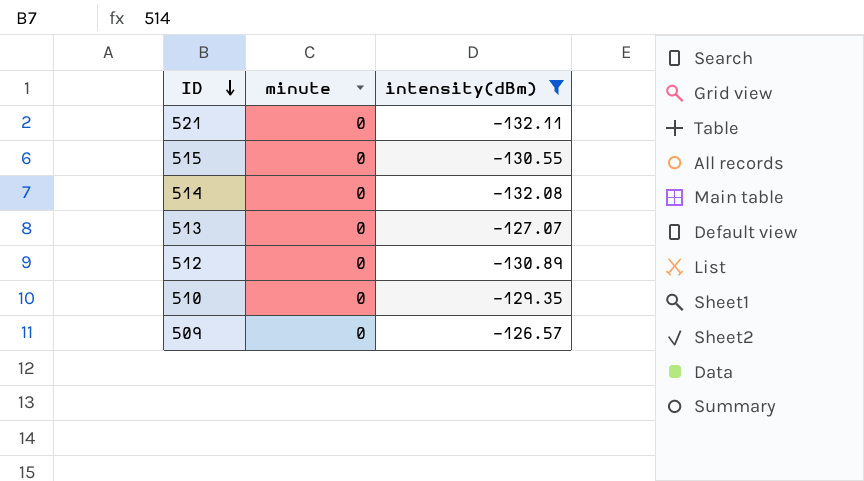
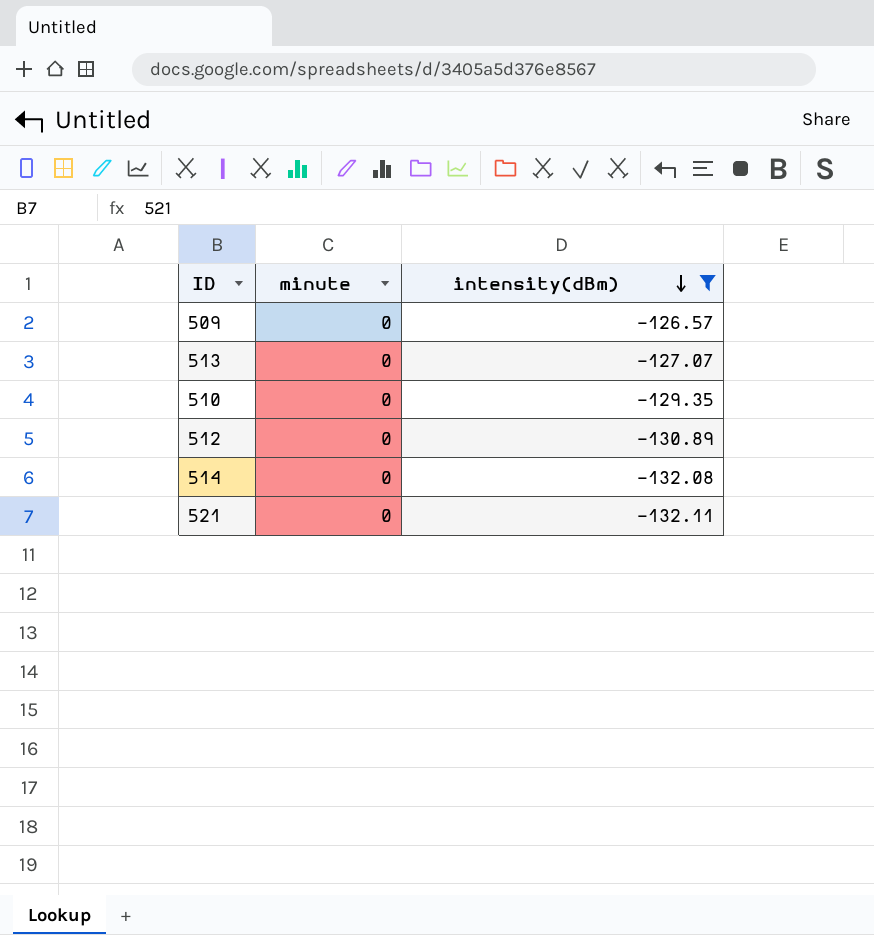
row order: ID descending -> intensity(dBm) descending
row 515: 0 | -130.55 -> none

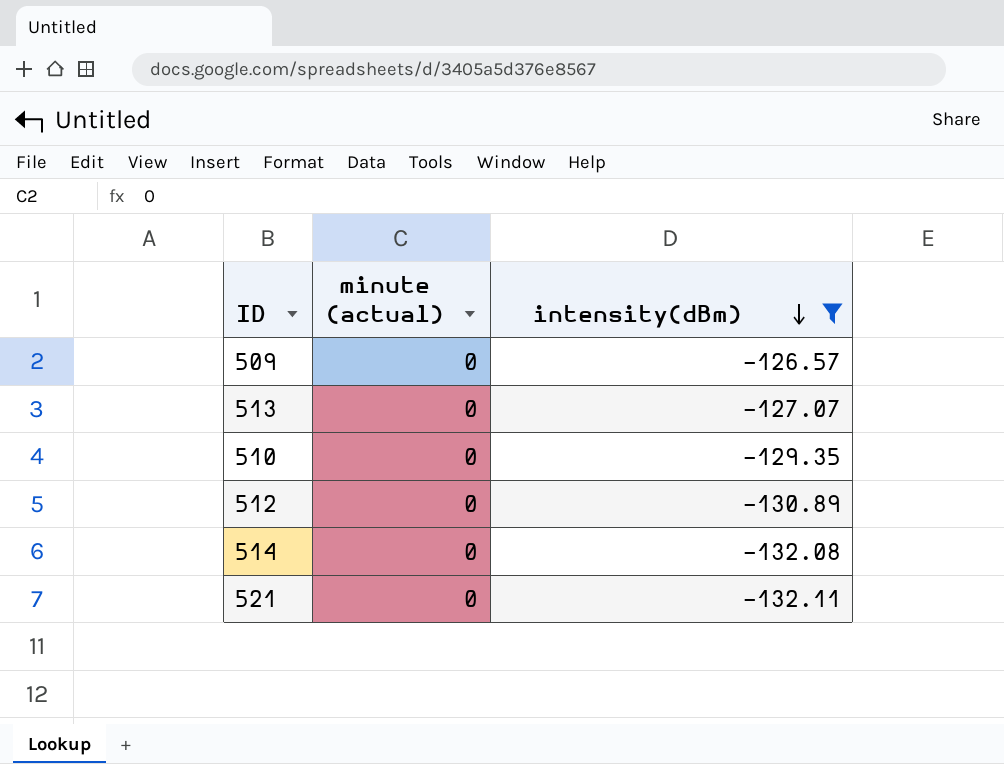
column name: minute -> minute (actual)

